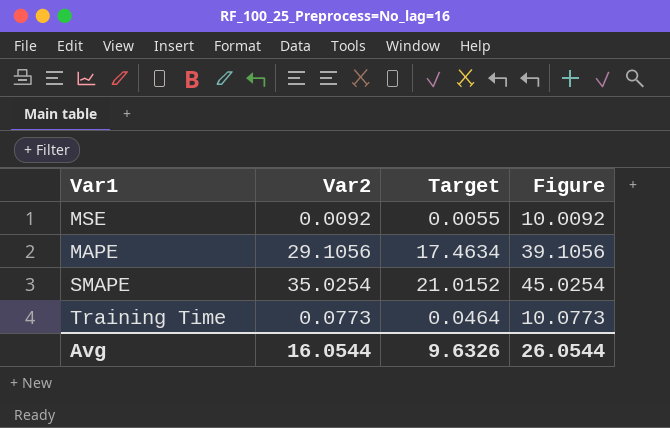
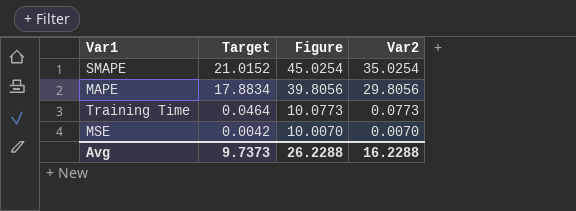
row order: none -> Target descending
column Var2 | position: 2 -> 4
MAPE | Target: 17.4634 -> 17.8834
MAPE | Figure: 39.1056 -> 39.8056
MAPE | Var2: 29.1056 -> 29.8056
MSE | Target: 0.0055 -> 0.0042
MSE | Figure: 10.0092 -> 10.0070
MSE | Var2: 0.0092 -> 0.0070
Avg | Target: 9.6326 -> 9.7373
Avg | Figure: 26.0544 -> 26.2288
Avg | Var2: 16.0544 -> 16.2288

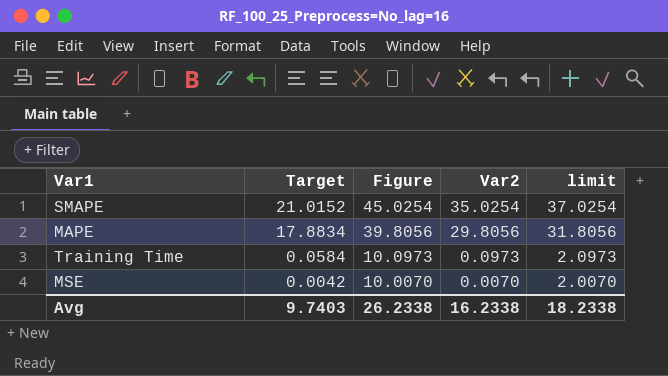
column limit | formula: none -> [Var2] + 2
Training Time | Target: 0.0464 -> 0.0584
Training Time | Figure: 10.0773 -> 10.0973
Training Time | Var2: 0.0773 -> 0.0973
Avg | Target: 9.7373 -> 9.7403
Avg | Figure: 26.2288 -> 26.2338
Avg | Var2: 16.2288 -> 16.2338

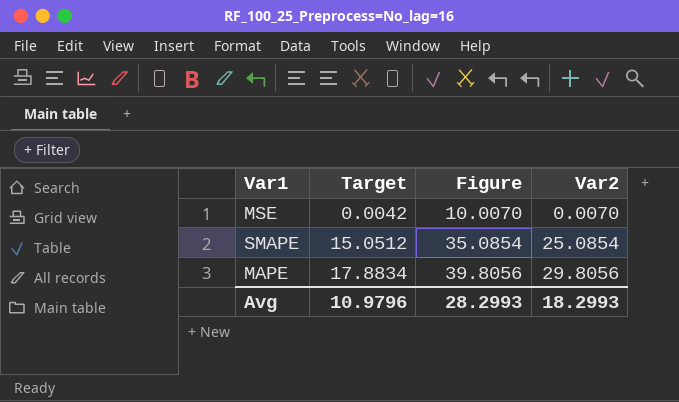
row order: Target descending -> Target ascending
column limit | formula: [Var2] + 2 -> none
row Training Time: 0.0584 | 10.0973 | 0.0973 | 2.0973 -> none
SMAPE | Target: 21.0152 -> 15.0512
SMAPE | Figure: 45.0254 -> 35.0854
SMAPE | Var2: 35.0254 -> 25.0854
Avg | Target: 9.7403 -> 10.9796
Avg | Figure: 26.2338 -> 28.2993
Avg | Var2: 16.2338 -> 18.2993

